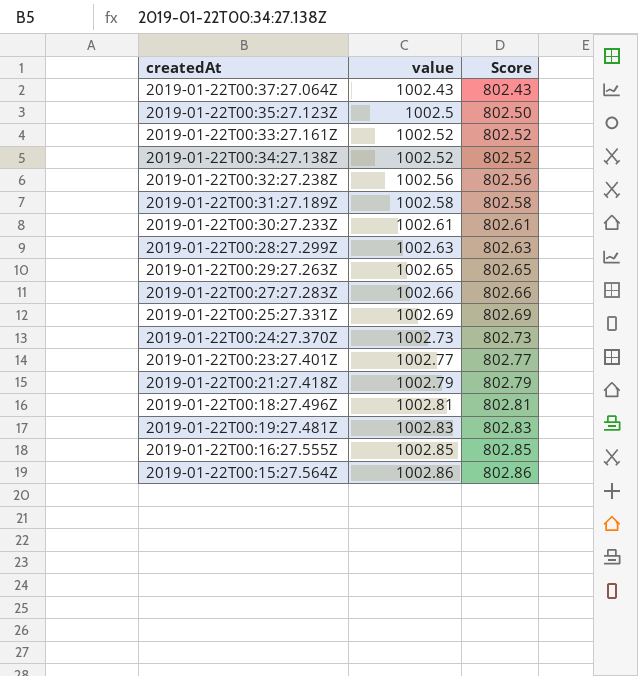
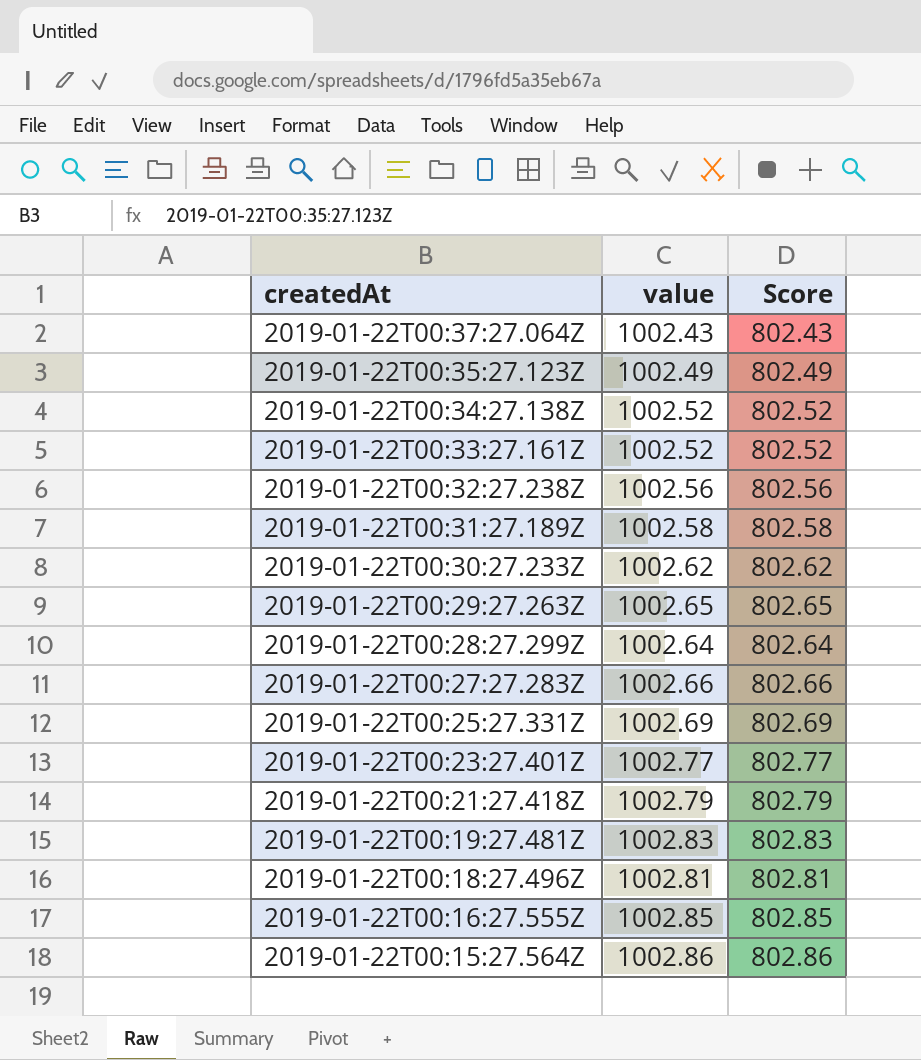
row order: value ascending -> createdAt descending
row 2019-01-22T00:24:27.370Z: 1002.73 | 802.73 -> none
2019-01-22T00:35:27.123Z | value: 1002.5 -> 1002.49
2019-01-22T00:35:27.123Z | Score: 802.50 -> 802.49
2019-01-22T00:30:27.233Z | value: 1002.61 -> 1002.62
2019-01-22T00:30:27.233Z | Score: 802.61 -> 802.62
2019-01-22T00:28:27.299Z | value: 1002.63 -> 1002.64
2019-01-22T00:28:27.299Z | Score: 802.63 -> 802.64

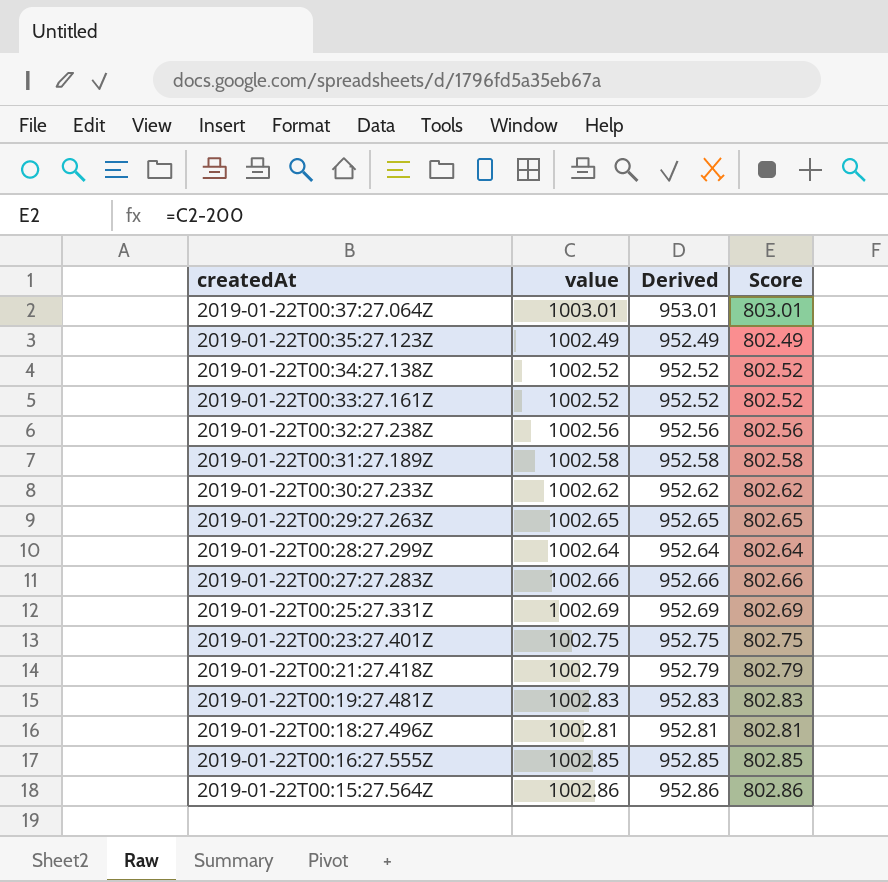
column Derived | formula: none -> [value] - 50
2019-01-22T00:37:27.064Z | value: 1002.43 -> 1003.01
2019-01-22T00:37:27.064Z | Score: 802.43 -> 803.01
2019-01-22T00:23:27.401Z | value: 1002.77 -> 1002.75
2019-01-22T00:23:27.401Z | Score: 802.77 -> 802.75

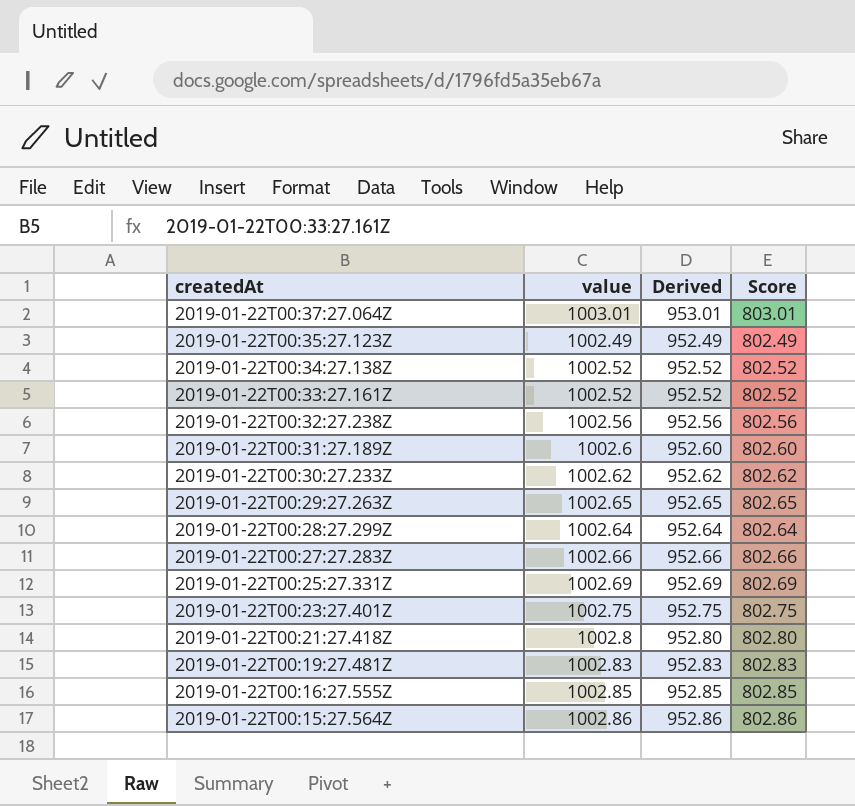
row 2019-01-22T00:18:27.496Z: 1002.81 | 952.81 | 802.81 -> none
2019-01-22T00:31:27.189Z | value: 1002.58 -> 1002.6
2019-01-22T00:31:27.189Z | Derived: 952.58 -> 952.60
2019-01-22T00:31:27.189Z | Score: 802.58 -> 802.60
2019-01-22T00:21:27.418Z | value: 1002.79 -> 1002.8
2019-01-22T00:21:27.418Z | Derived: 952.79 -> 952.80
2019-01-22T00:21:27.418Z | Score: 802.79 -> 802.80

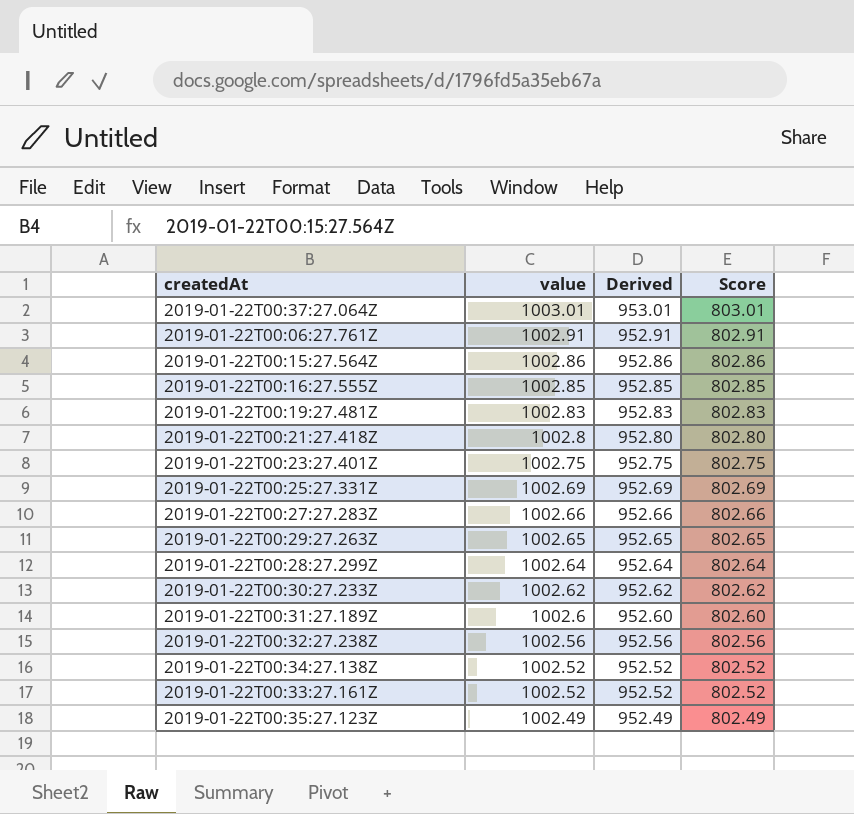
row order: createdAt descending -> value descending
row 2019-01-22T00:06:27.761Z: none -> 1002.91 | 952.91 | 802.91

